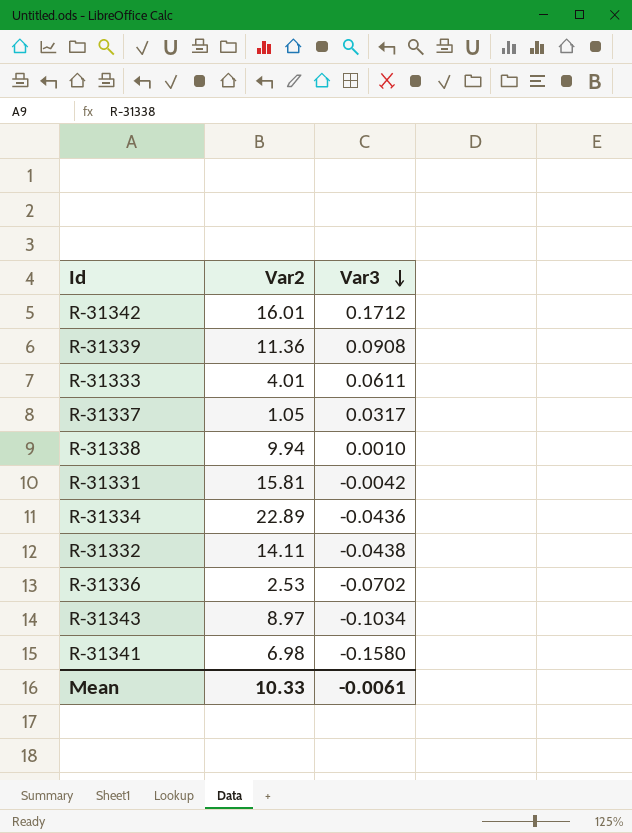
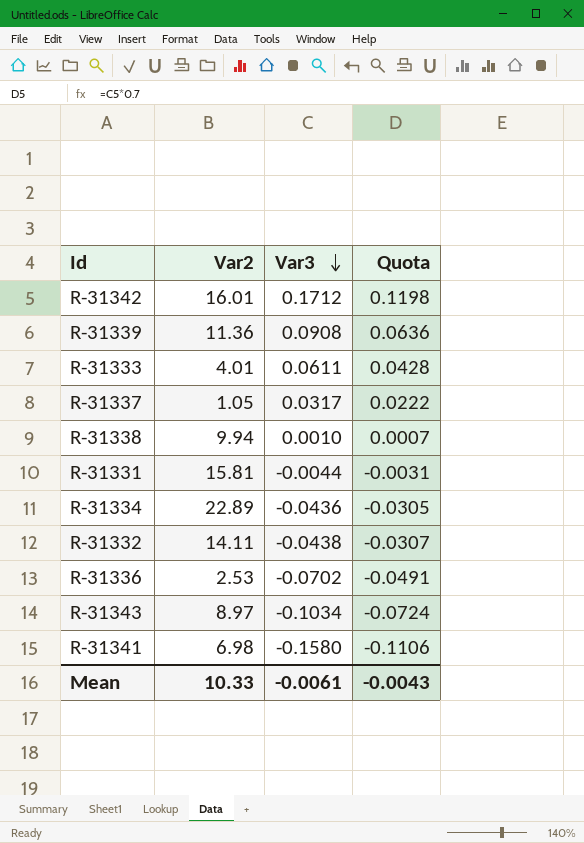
column Quota | formula: none -> [Var3] * 0.7
R-31331 | Var3: -0.0042 -> -0.0044

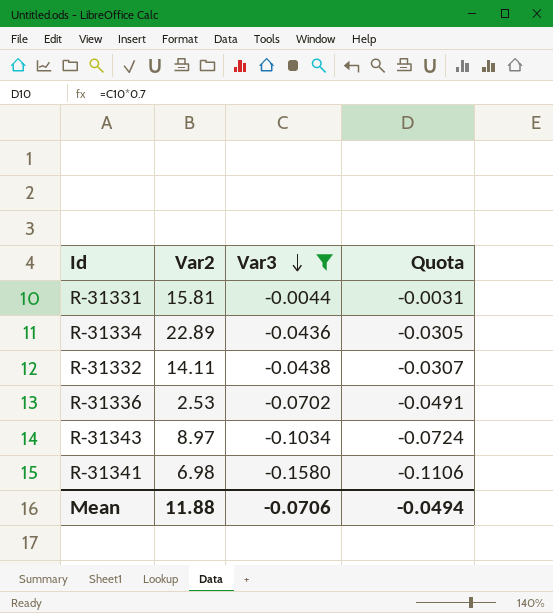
filter: none -> Var3 <= -0.0044
Mean | Var2: 10.33 -> 11.88
Mean | Var3: -0.0061 -> -0.0706
Mean | Quota: -0.0043 -> -0.0494

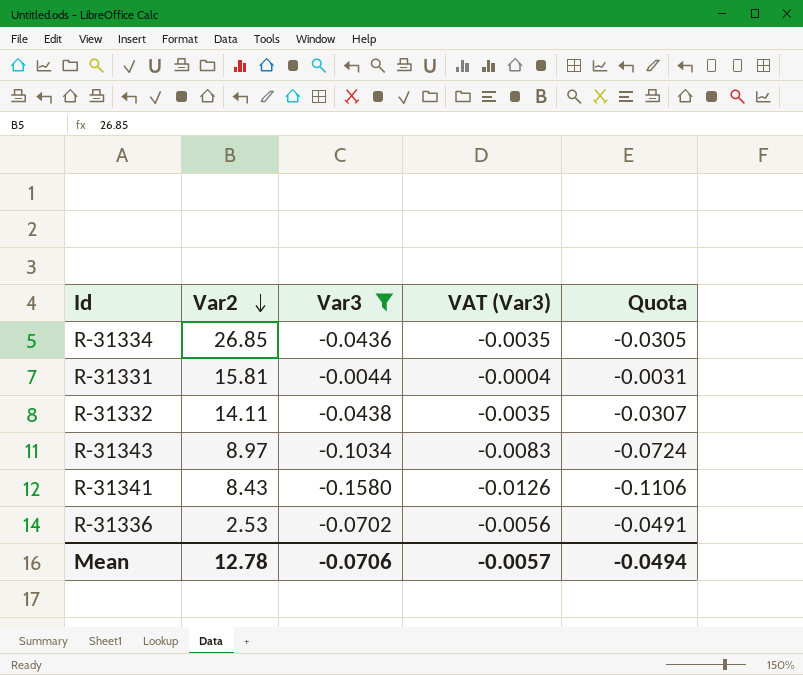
row order: Var3 descending -> Var2 descending
column VAT (Var3) | formula: none -> [Var3] * 0.08
R-31334 | Var2: 22.89 -> 26.85
R-31341 | Var2: 6.98 -> 8.43
Mean | Var2: 11.88 -> 12.78

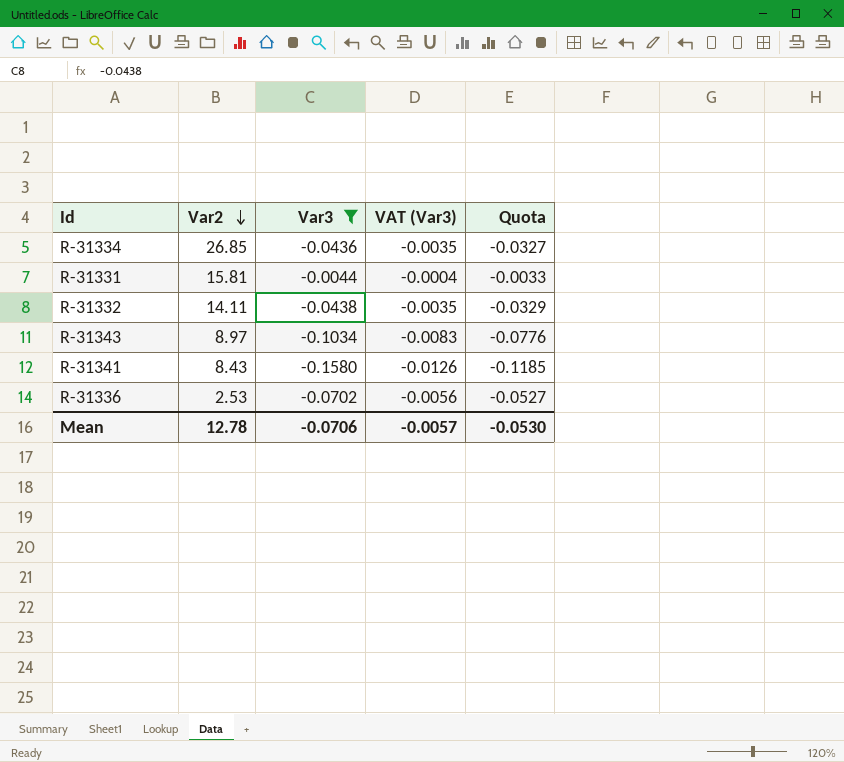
column Quota | formula: [Var3] * 0.7 -> [Var3] * 0.75
Mean | Quota: -0.0494 -> -0.0530

